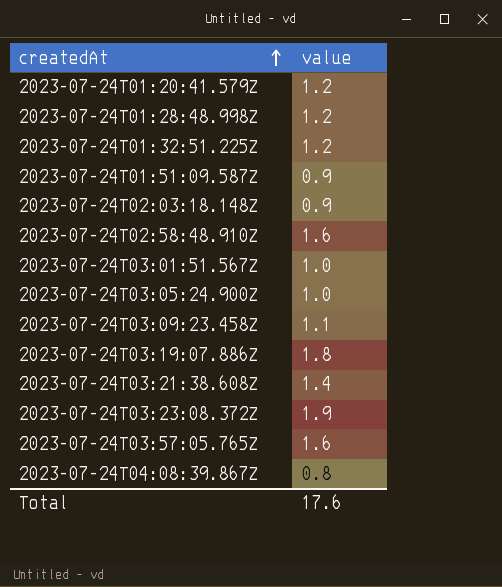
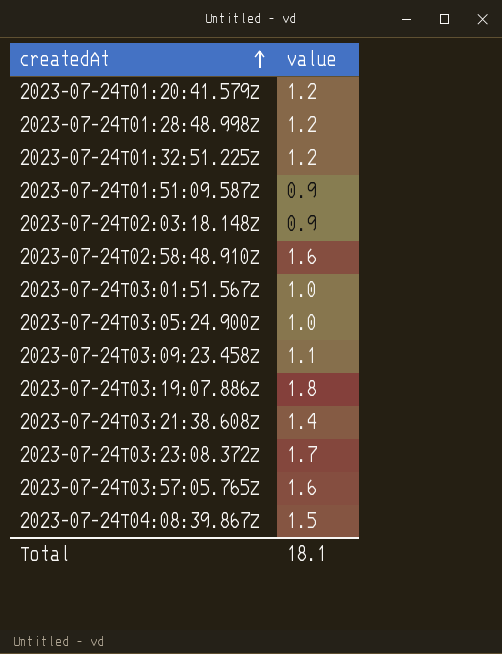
2023-07-24T03:23:08.372Z | value: 1.9 -> 1.7
2023-07-24T04:08:39.867Z | value: 0.8 -> 1.5
Total | value: 17.6 -> 18.1

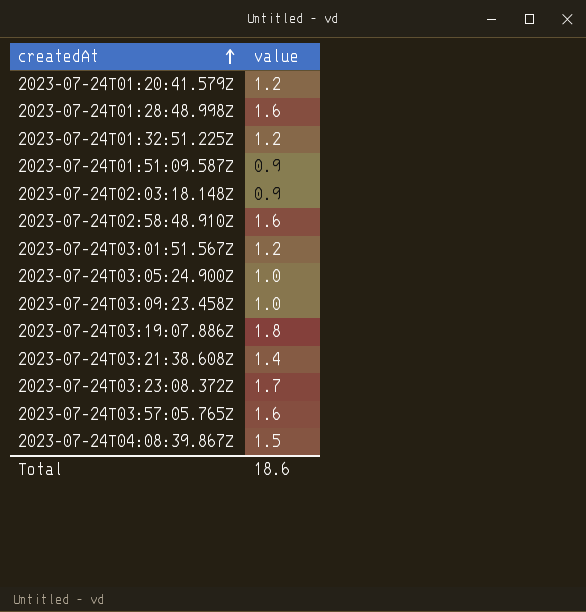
2023-07-24T01:28:48.998Z | value: 1.2 -> 1.6
2023-07-24T03:01:51.567Z | value: 1.0 -> 1.2
2023-07-24T03:09:23.458Z | value: 1.1 -> 1.0
Total | value: 18.1 -> 18.6

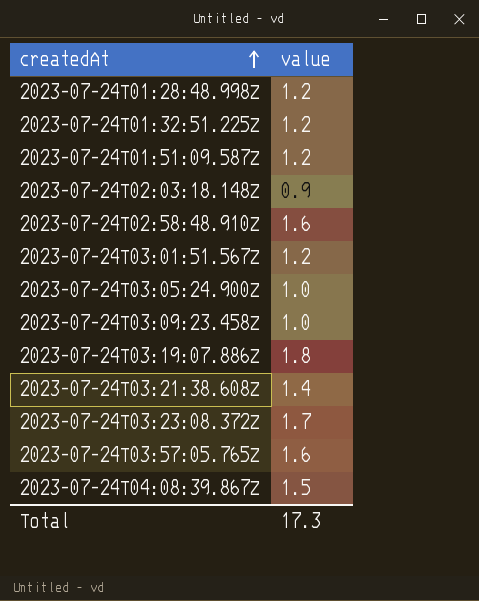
row 2023-07-24T01:20:41.579Z: 1.2 -> none
2023-07-24T01:28:48.998Z | value: 1.6 -> 1.2
2023-07-24T01:51:09.587Z | value: 0.9 -> 1.2
Total | value: 18.6 -> 17.3

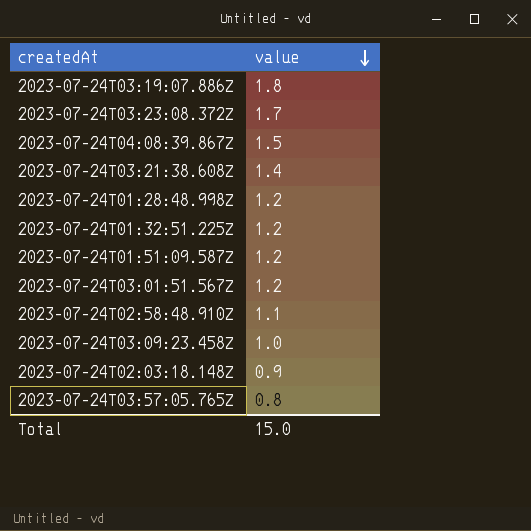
row order: createdAt ascending -> value descending
row 2023-07-24T03:05:24.900Z: 1.0 -> none
2023-07-24T02:58:48.910Z | value: 1.6 -> 1.1
2023-07-24T03:57:05.765Z | value: 1.6 -> 0.8
Total | value: 17.3 -> 15.0

